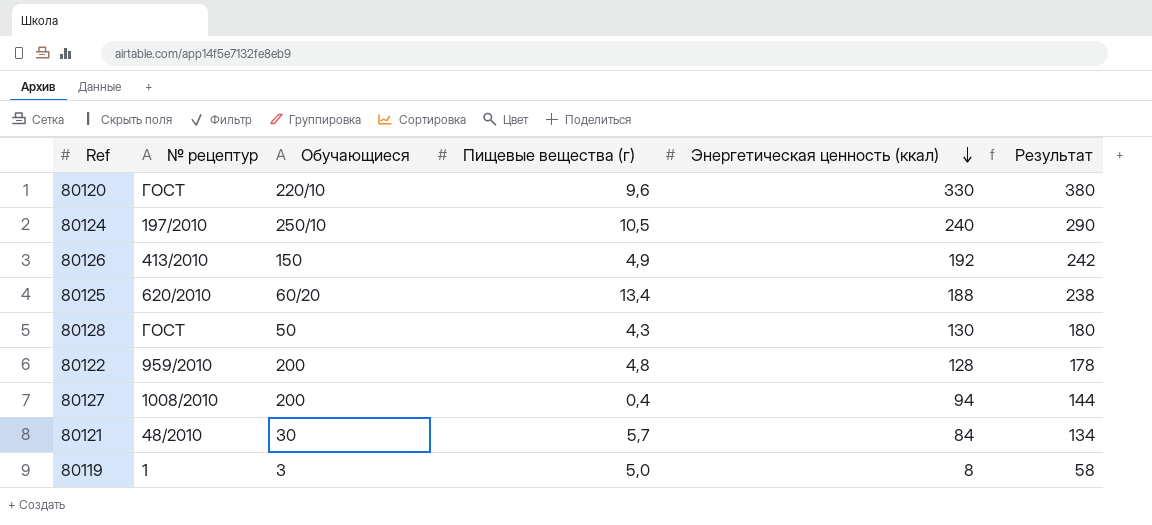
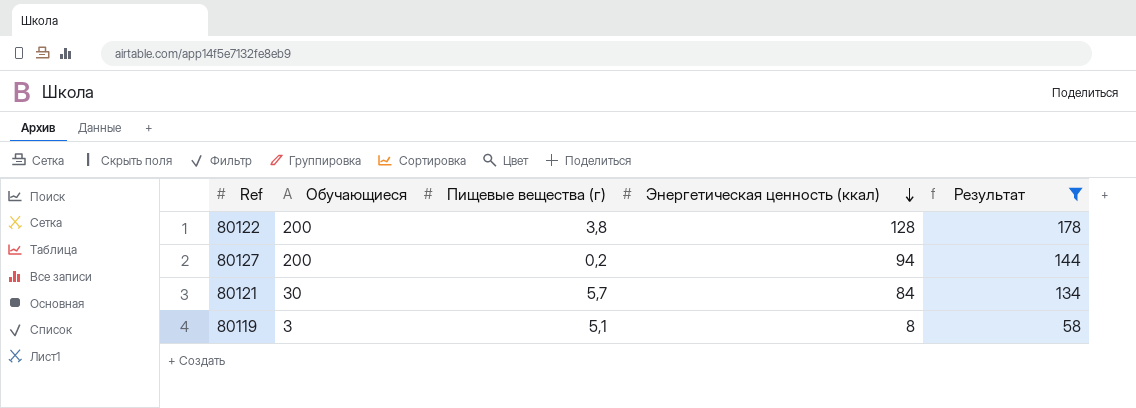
filter: none -> Результат <= 178
column № рецептур | position: 2 -> none
80122 | Пищевые вещества (г): 4,8 -> 3,8
80127 | Пищевые вещества (г): 0,4 -> 0,2
80119 | Пищевые вещества (г): 5,0 -> 5,1

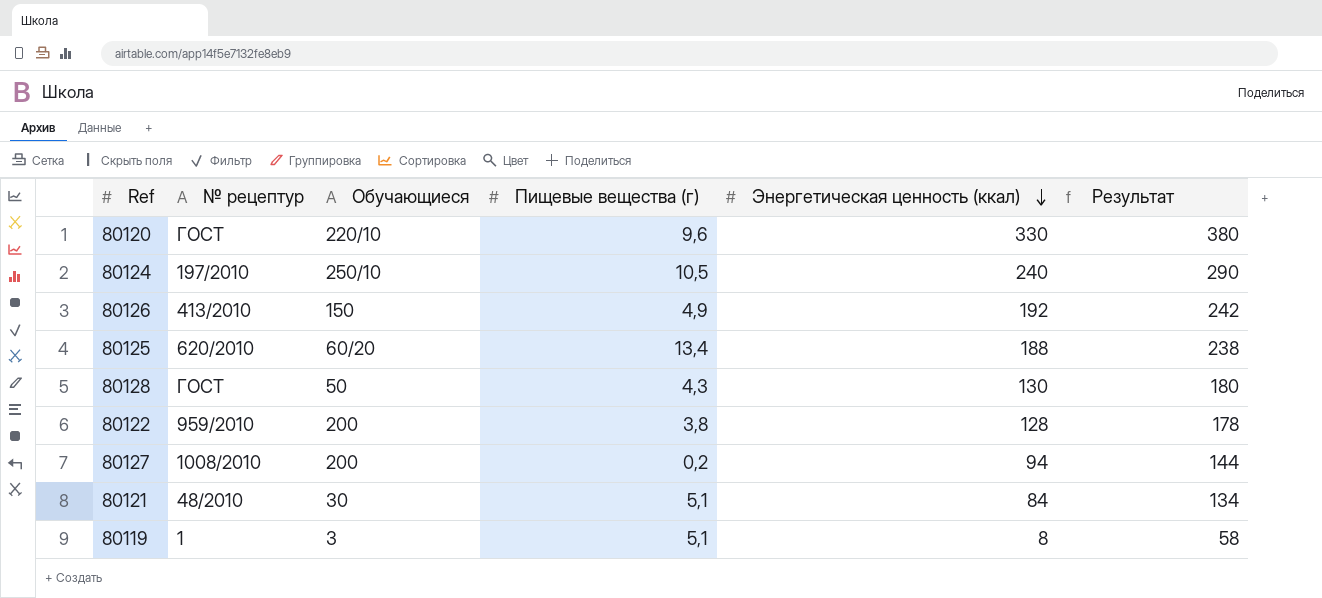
filter: Результат <= 178 -> none
column № рецептур | position: none -> 2
80121 | Пищевые вещества (г): 5,7 -> 5,1

